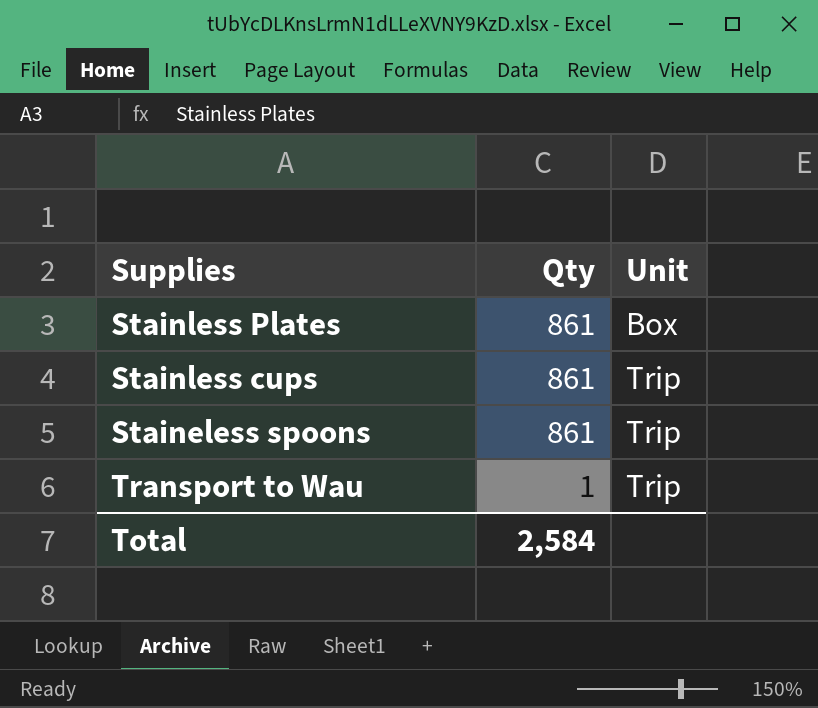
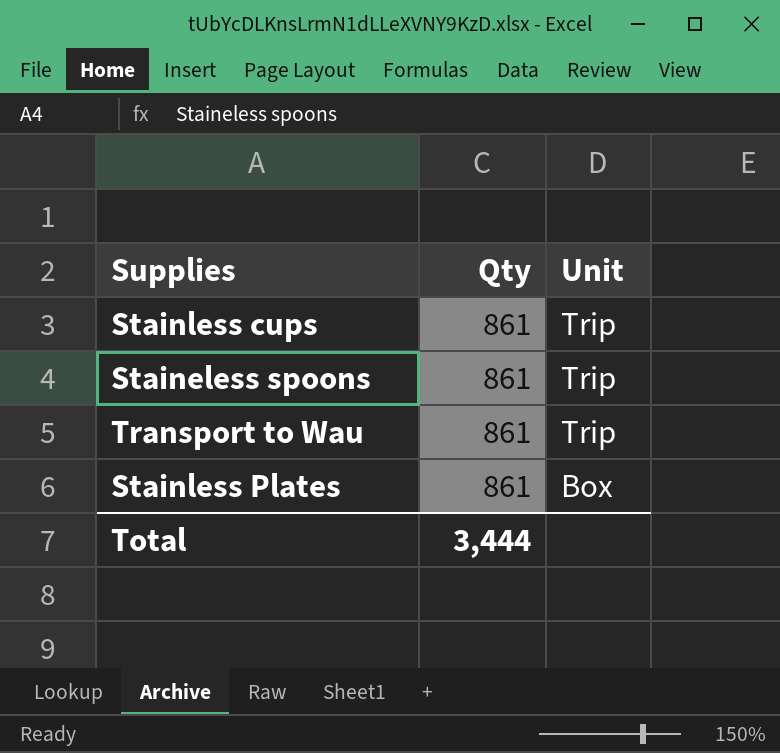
row order: Qty descending -> Unit descending
Transport to Wau | Qty: 1 -> 861
Total | Qty: 2,584 -> 3,444

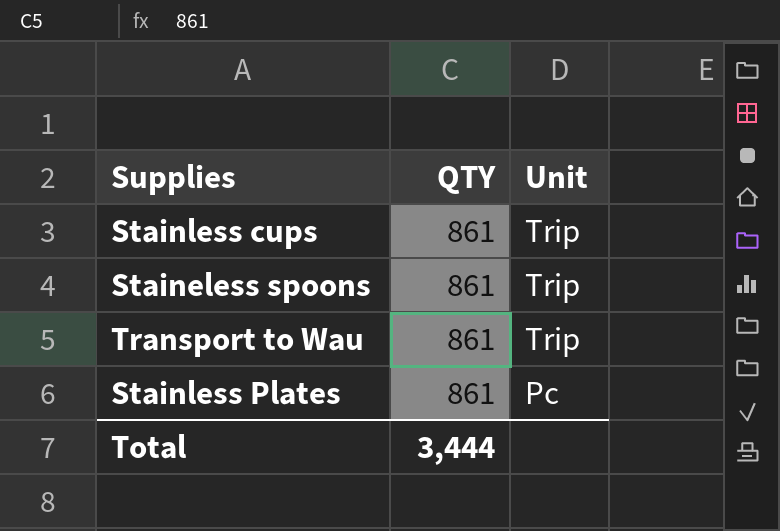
column name: Qty -> QTY
Stainless Plates | Unit: Box -> Pc

